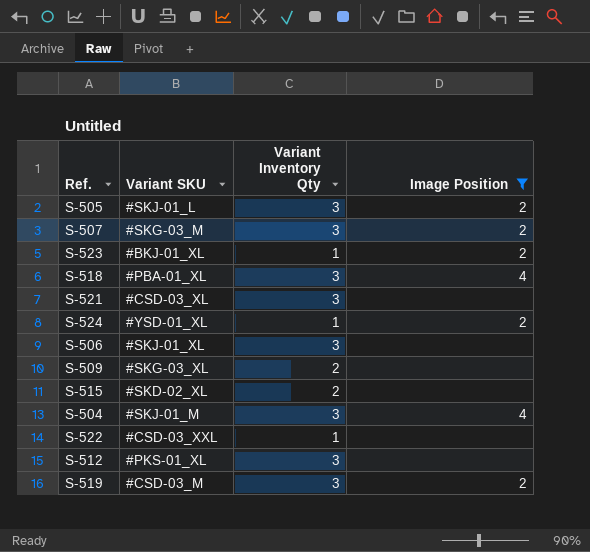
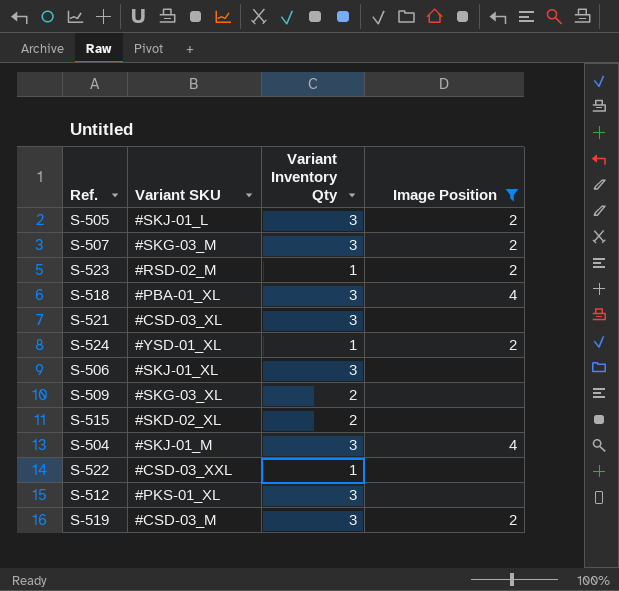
S-523 | Variant SKU: #BKJ-01_XL -> #RSD-02_M

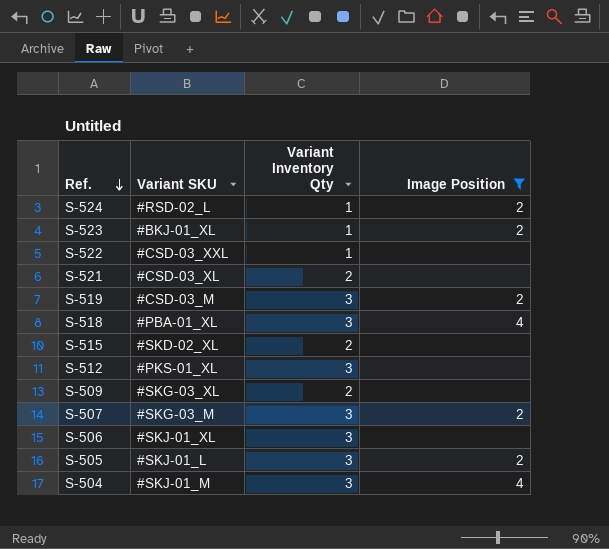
row order: none -> Ref. descending
S-524 | Variant SKU: #YSD-01_XL -> #RSD-02_L
S-523 | Variant SKU: #RSD-02_M -> #BKJ-01_XL
S-521 | Variant Inventory Qty: 3 -> 2

